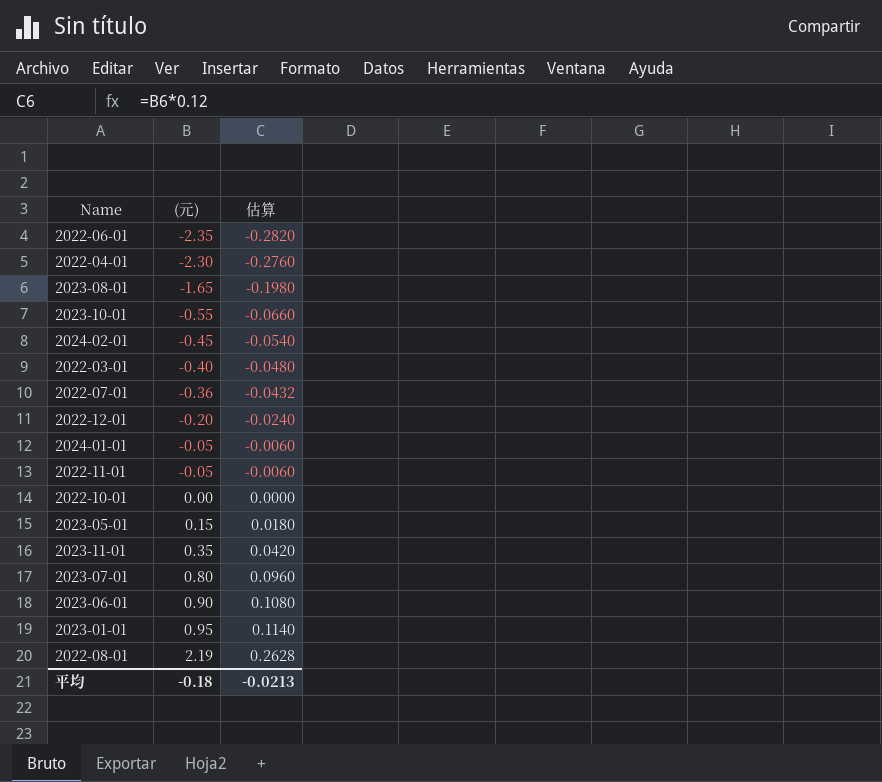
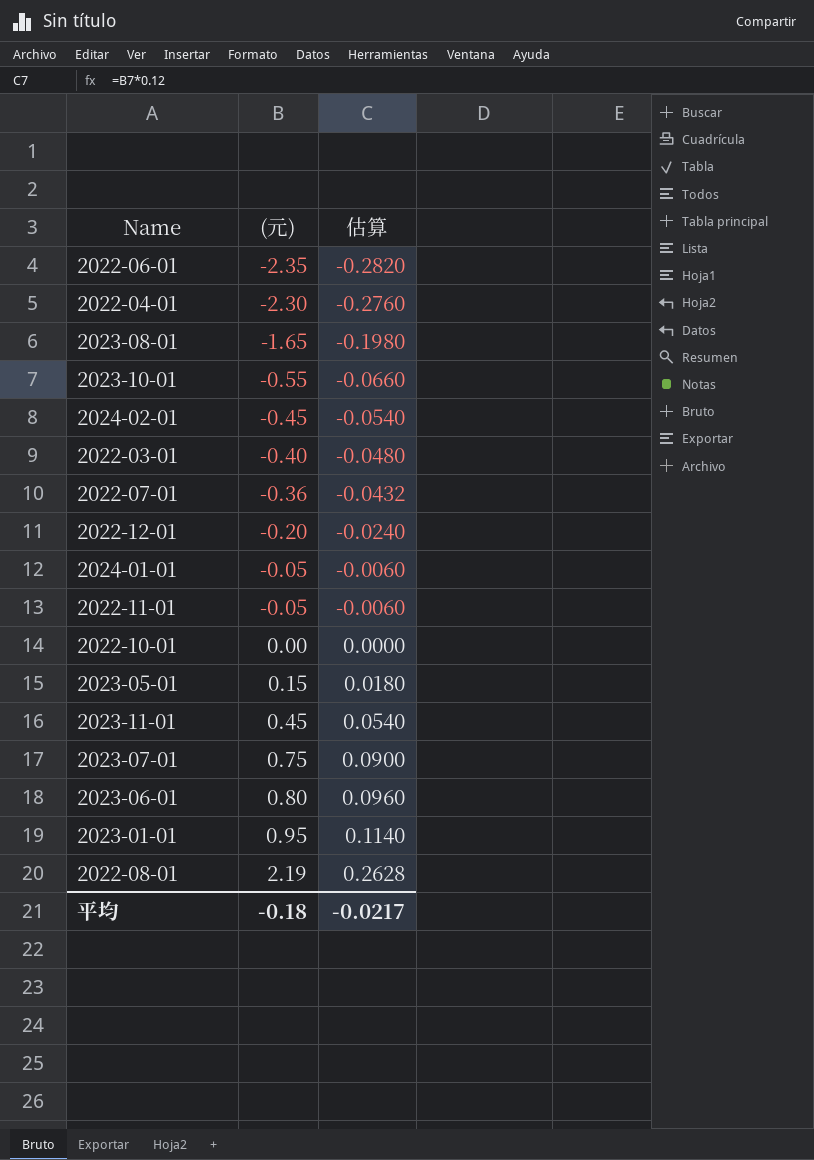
2023-11-01 | (元): 0.35 -> 0.45
2023-11-01 | 估算: 0.0420 -> 0.0540
2023-07-01 | (元): 0.80 -> 0.75
2023-07-01 | 估算: 0.0960 -> 0.0900
2023-06-01 | (元): 0.90 -> 0.80
2023-06-01 | 估算: 0.1080 -> 0.0960
平均 | 估算: -0.0213 -> -0.0217

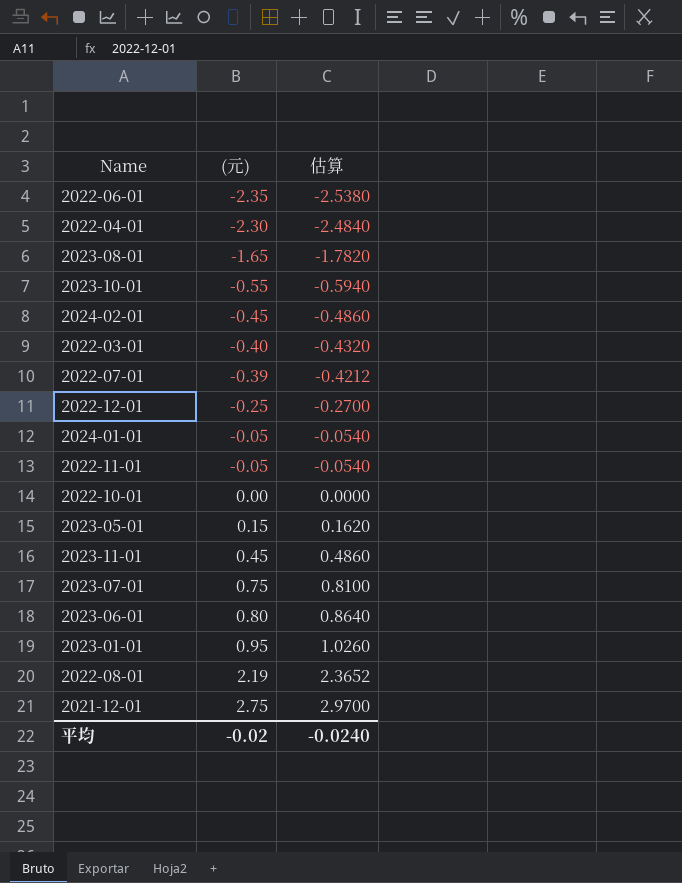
column 估算 | formula: [(元)] * 0.12 -> [(元)] * 1.08
2022-07-01 | (元): -0.36 -> -0.39
2022-12-01 | (元): -0.20 -> -0.25
row 2021-12-01: none -> 2.75 | 2.9700
平均 | (元): -0.18 -> -0.02
平均 | 估算: -0.0217 -> -0.0240

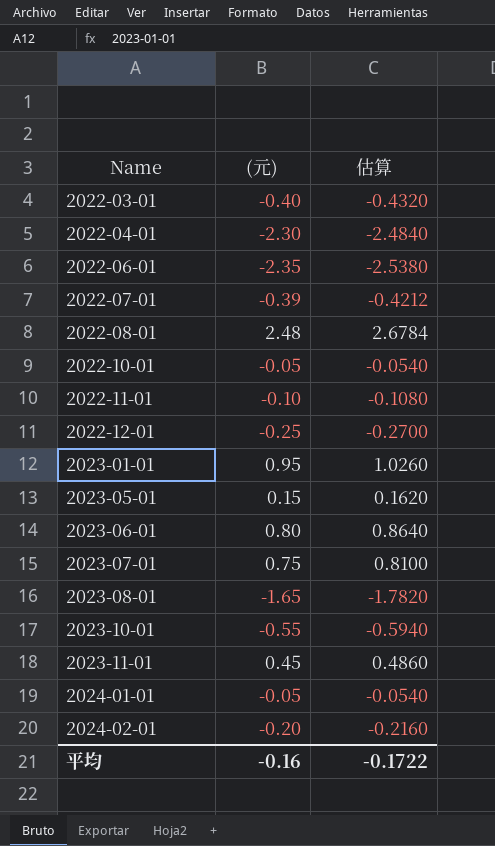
row order: (元) ascending -> Name ascending
row 2021-12-01: 2.75 | 2.9700 -> none
2022-08-01 | (元): 2.19 -> 2.48
2022-08-01 | 估算: 2.3652 -> 2.6784
2022-10-01 | (元): 0.00 -> -0.05
2022-10-01 | 估算: 0.0000 -> -0.0540
2022-11-01 | (元): -0.05 -> -0.10
2022-11-01 | 估算: -0.0540 -> -0.1080
2024-02-01 | (元): -0.45 -> -0.20
2024-02-01 | 估算: -0.4860 -> -0.2160
平均 | (元): -0.02 -> -0.16
平均 | 估算: -0.0240 -> -0.1722

